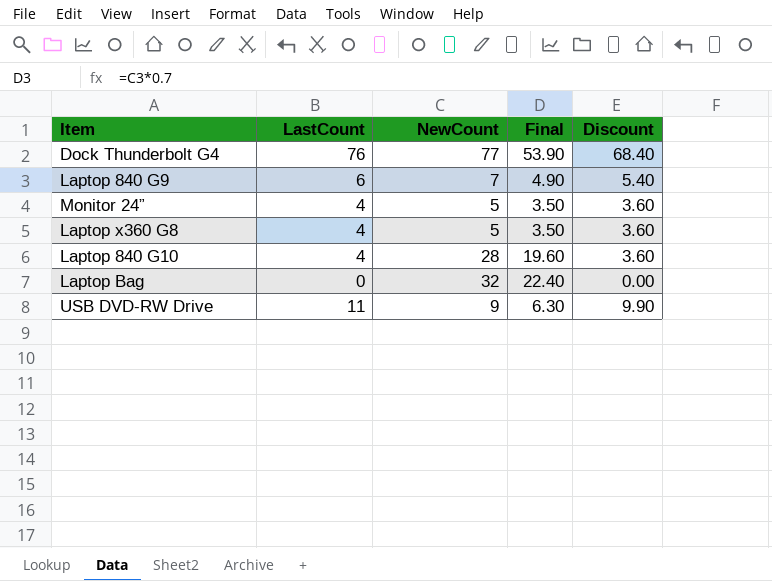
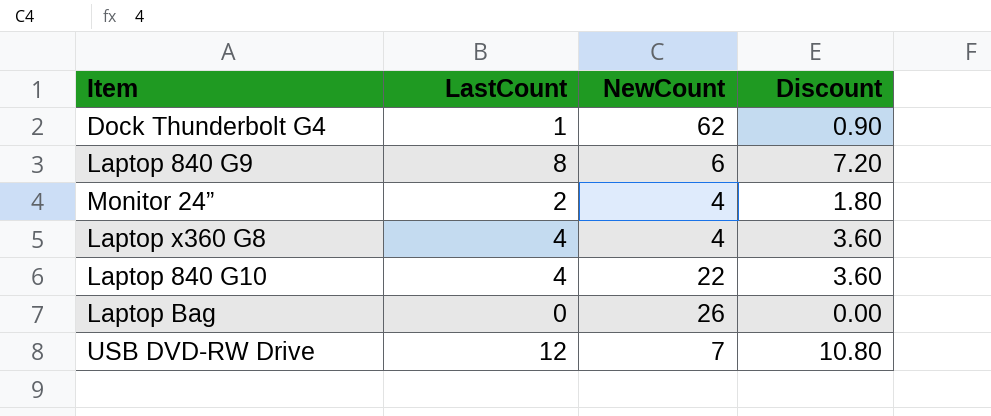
column Final | formula: [NewCount] * 0.7 -> none
Dock Thunderbolt G4 | LastCount: 76 -> 1
Dock Thunderbolt G4 | NewCount: 77 -> 62
Dock Thunderbolt G4 | Discount: 68.40 -> 0.90
Laptop 840 G9 | LastCount: 6 -> 8
Laptop 840 G9 | NewCount: 7 -> 6
Laptop 840 G9 | Discount: 5.40 -> 7.20
Monitor 24” | LastCount: 4 -> 2
Monitor 24” | NewCount: 5 -> 4
Monitor 24” | Discount: 3.60 -> 1.80
Laptop x360 G8 | NewCount: 5 -> 4
Laptop 840 G10 | NewCount: 28 -> 22
Laptop Bag | NewCount: 32 -> 26
USB DVD-RW Drive | LastCount: 11 -> 12
USB DVD-RW Drive | NewCount: 9 -> 7
USB DVD-RW Drive | Discount: 9.90 -> 10.80

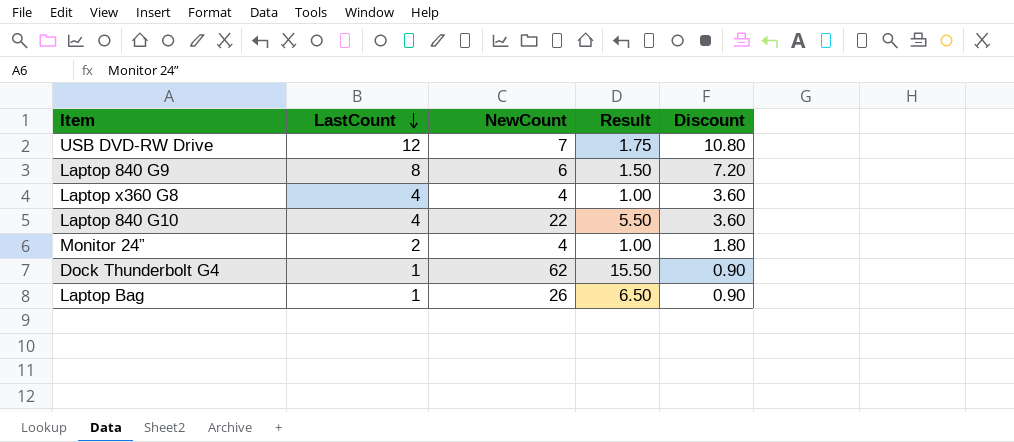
row order: none -> LastCount descending
column Result | formula: none -> [NewCount] * 0.25
Laptop Bag | LastCount: 0 -> 1
Laptop Bag | Discount: 0.00 -> 0.90

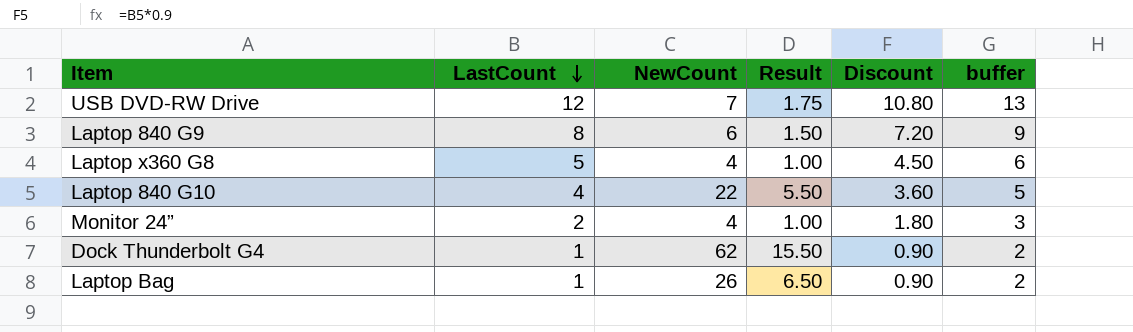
column buffer | formula: none -> [LastCount] + 1
Laptop x360 G8 | LastCount: 4 -> 5
Laptop x360 G8 | Discount: 3.60 -> 4.50

